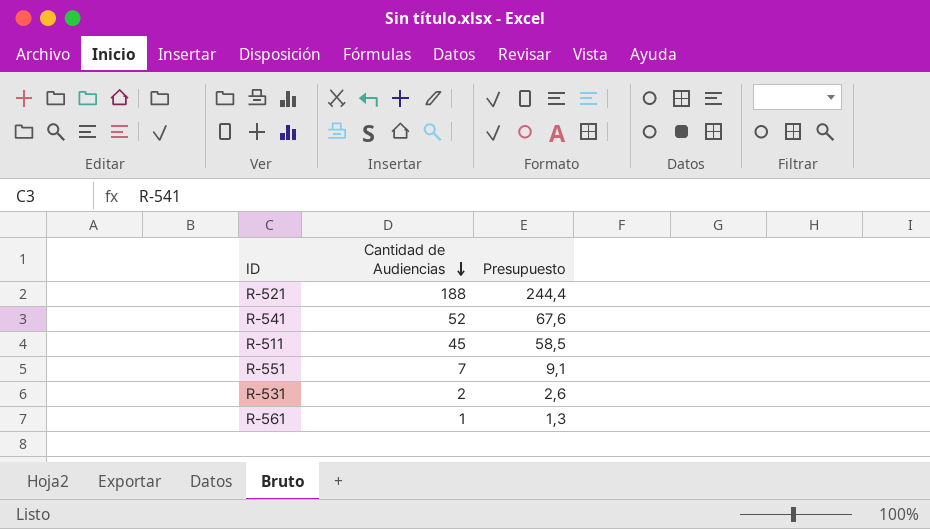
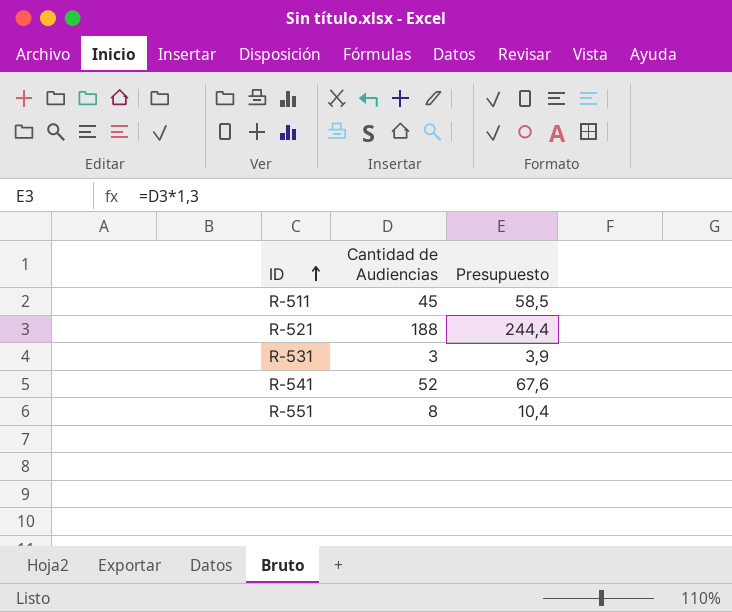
row order: Cantidad de Audiencias descending -> ID ascending
row R-561: 1 | 1,3 -> none
R-531 | Cantidad de Audiencias: 2 -> 3
R-531 | Presupuesto: 2,6 -> 3,9
R-551 | Cantidad de Audiencias: 7 -> 8
R-551 | Presupuesto: 9,1 -> 10,4

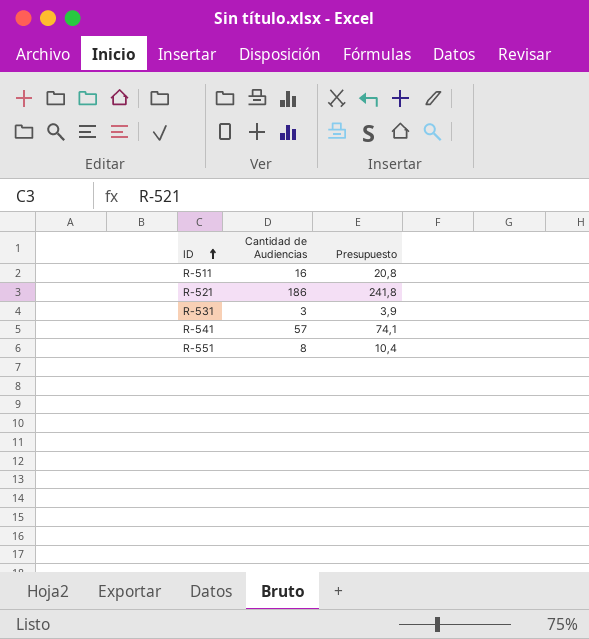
R-511 | Cantidad de Audiencias: 45 -> 16
R-511 | Presupuesto: 58,5 -> 20,8
R-521 | Cantidad de Audiencias: 188 -> 186
R-521 | Presupuesto: 244,4 -> 241,8
R-541 | Cantidad de Audiencias: 52 -> 57
R-541 | Presupuesto: 67,6 -> 74,1

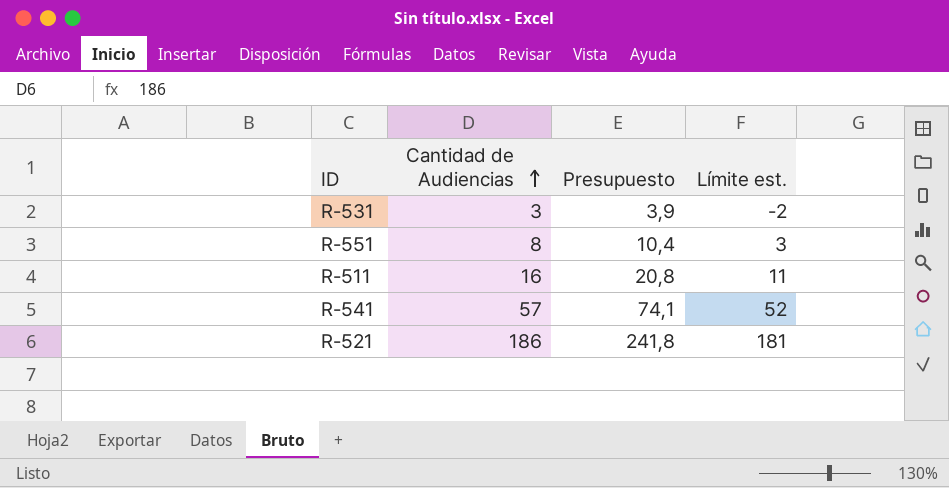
row order: ID ascending -> Cantidad de Audiencias ascending
column Límite est. | formula: none -> [Cantidad de Audiencias] - 5

